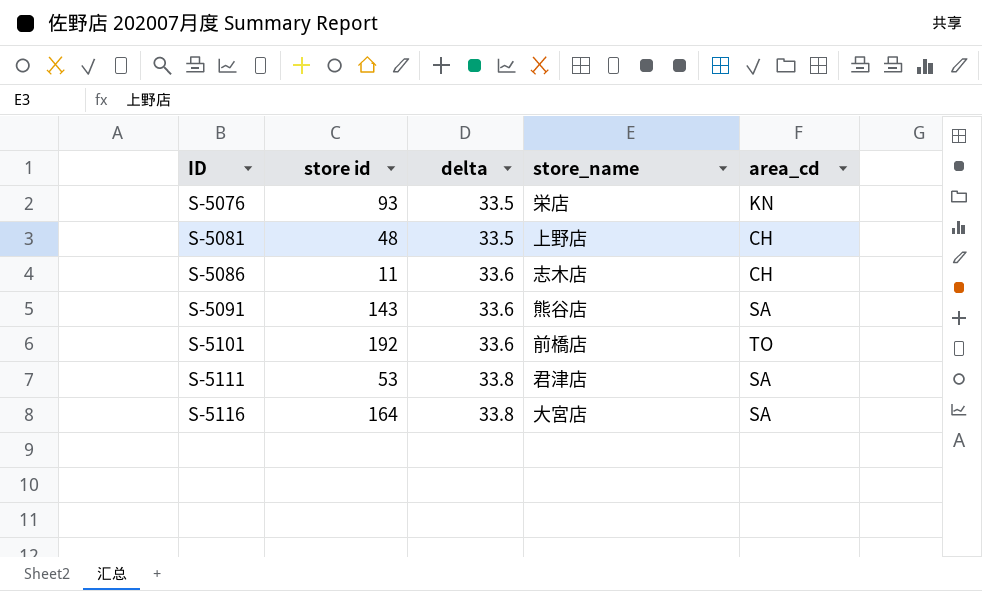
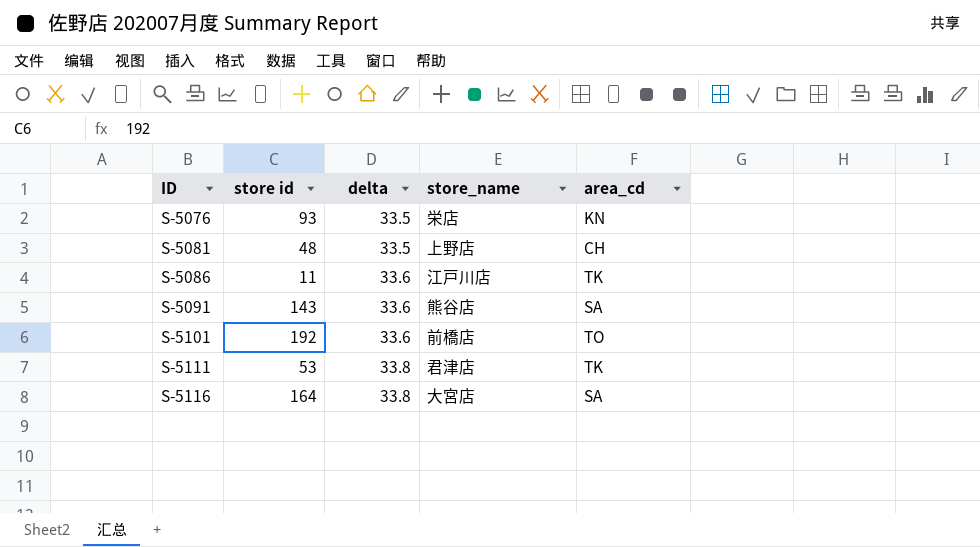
S-5086 | store_name: 志木店 -> 江戸川店
S-5086 | area_cd: CH -> TK
S-5111 | area_cd: SA -> TK

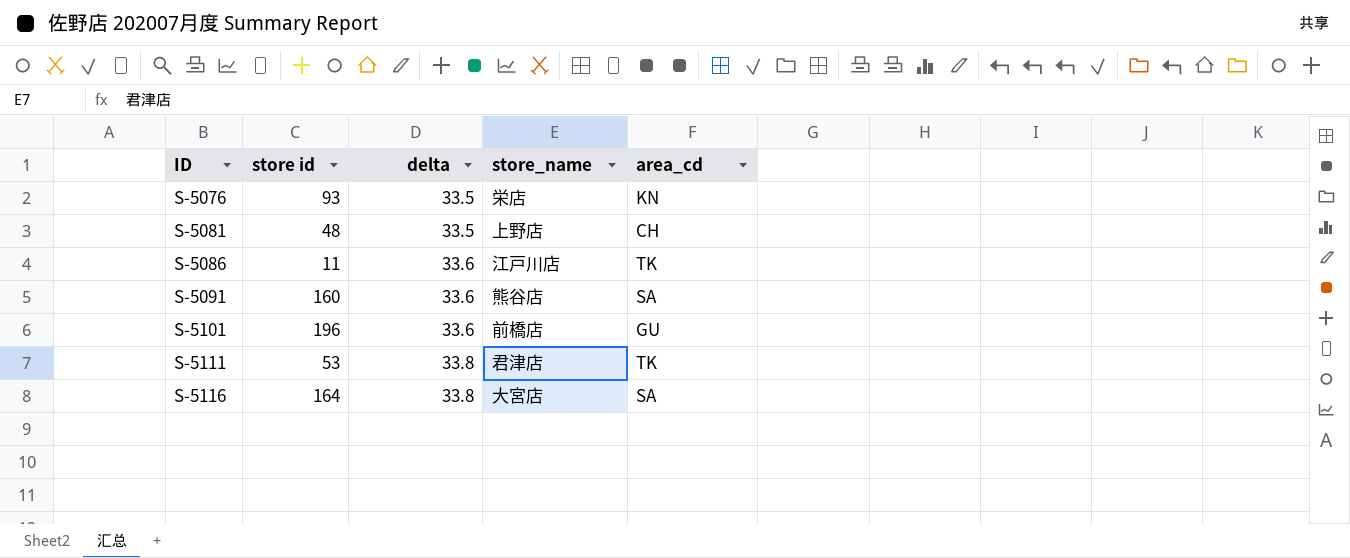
S-5091 | store id: 143 -> 160
S-5101 | store id: 192 -> 196
S-5101 | area_cd: TO -> GU

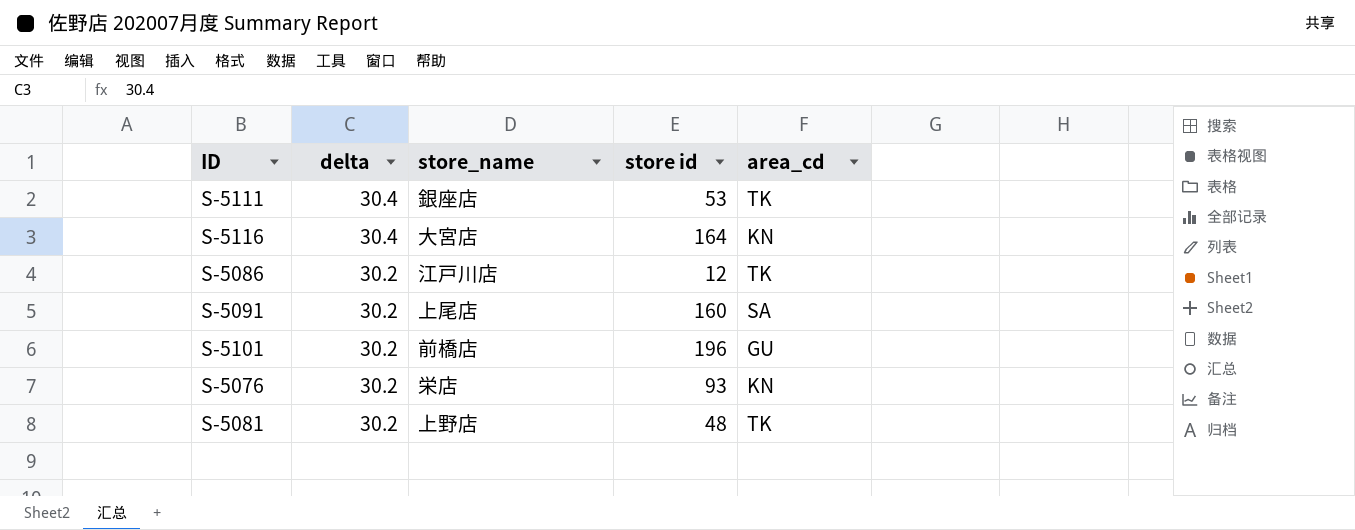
row order: ID ascending -> delta descending
column store id | position: 2 -> 4
S-5111 | delta: 33.8 -> 30.4
S-5111 | store_name: 君津店 -> 銀座店
S-5116 | delta: 33.8 -> 30.4
S-5116 | area_cd: SA -> KN
S-5086 | delta: 33.6 -> 30.2
S-5086 | store id: 11 -> 12
S-5091 | delta: 33.6 -> 30.2
S-5091 | store_name: 熊谷店 -> 上尾店
S-5101 | delta: 33.6 -> 30.2
S-5076 | delta: 33.5 -> 30.2
S-5081 | delta: 33.5 -> 30.2
S-5081 | area_cd: CH -> TK

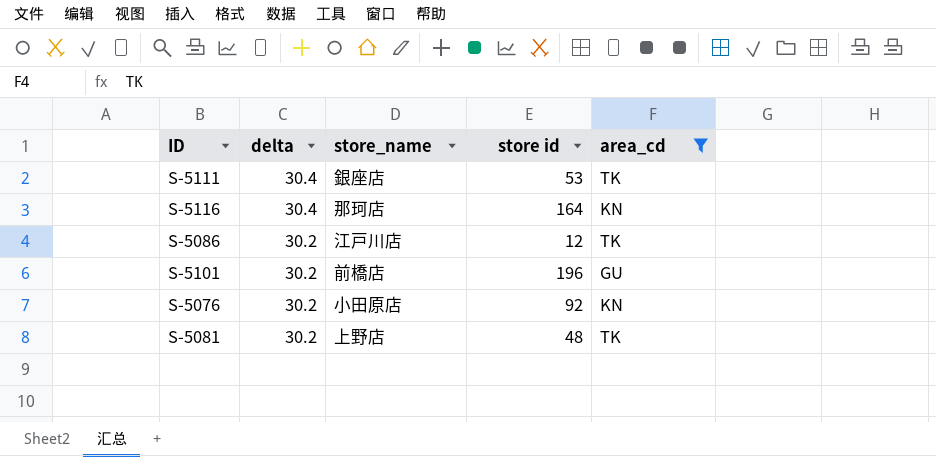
filter: none -> area_cd != SA
S-5116 | store_name: 大宮店 -> 那珂店
S-5076 | store_name: 栄店 -> 小田原店
S-5076 | store id: 93 -> 92

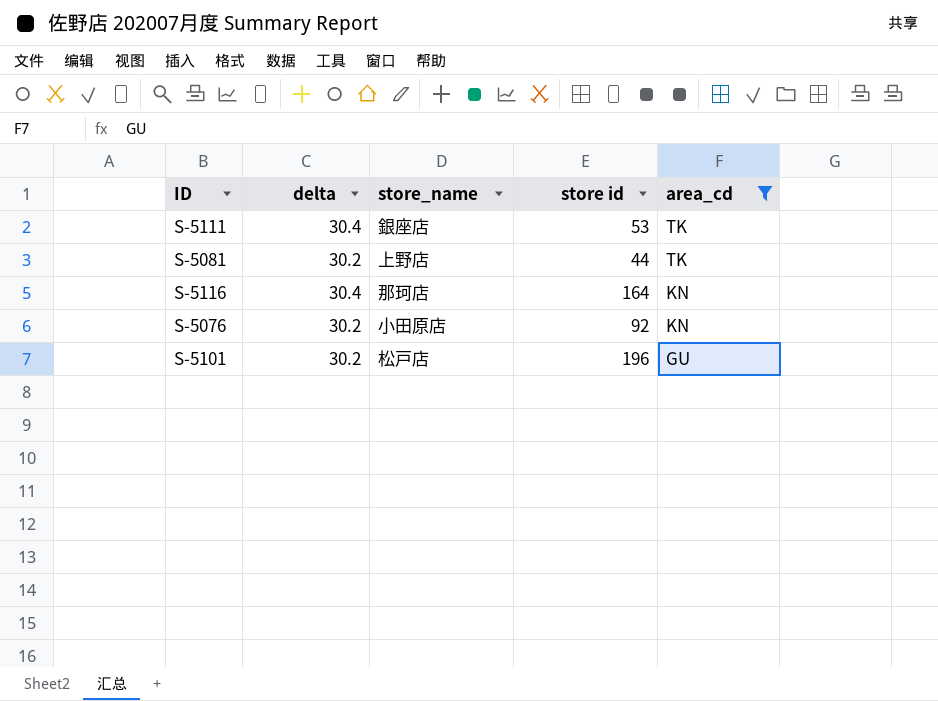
row order: delta descending -> area_cd descending
row S-5086: 30.2 | 江戸川店 | 12 | TK -> none
S-5081 | store id: 48 -> 44
S-5101 | store_name: 前橋店 -> 松戸店

